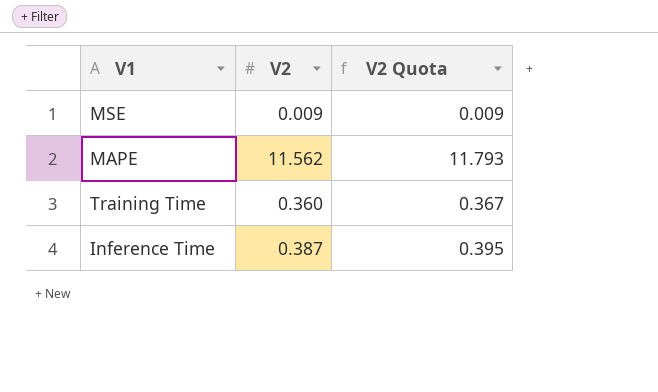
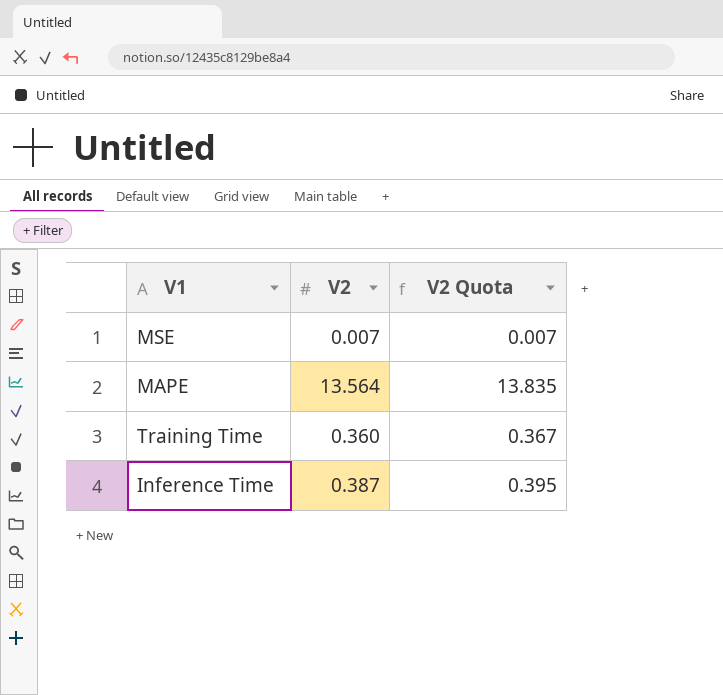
MSE | V2: 0.009 -> 0.007
MSE | V2 Quota: 0.009 -> 0.007
MAPE | V2: 11.562 -> 13.564
MAPE | V2 Quota: 11.793 -> 13.835

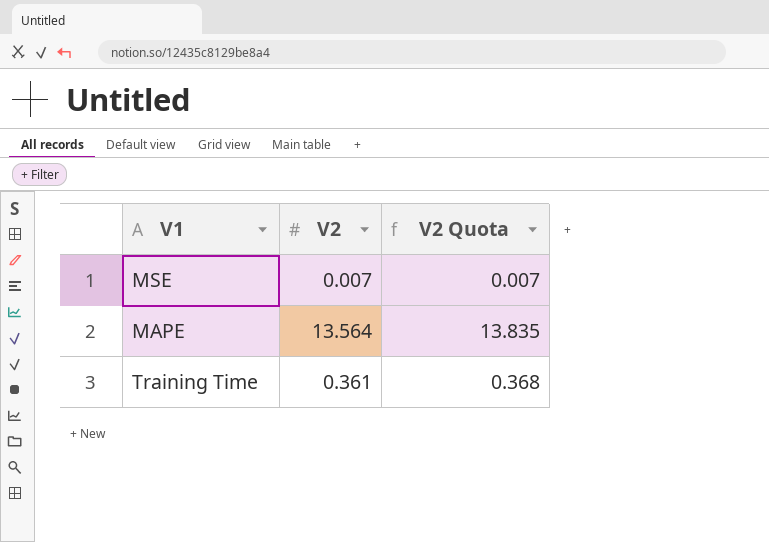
row Inference Time: 0.387 | 0.395 -> none
Training Time | V2: 0.360 -> 0.361
Training Time | V2 Quota: 0.367 -> 0.368

